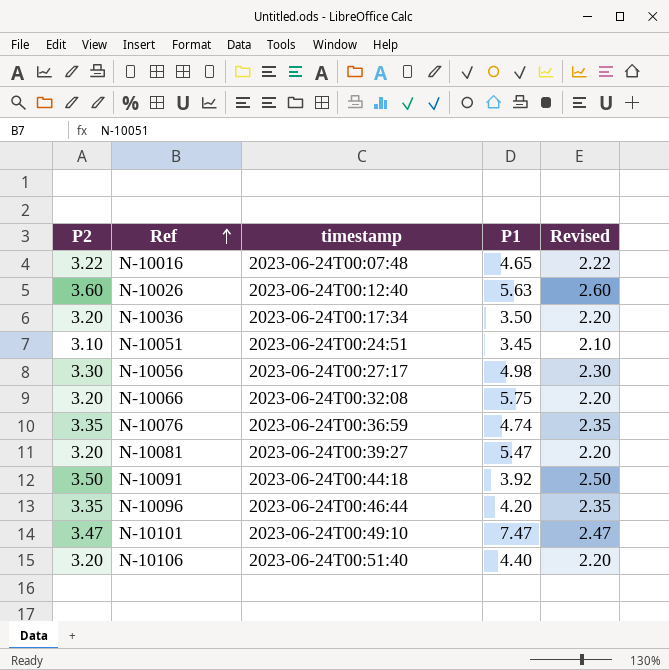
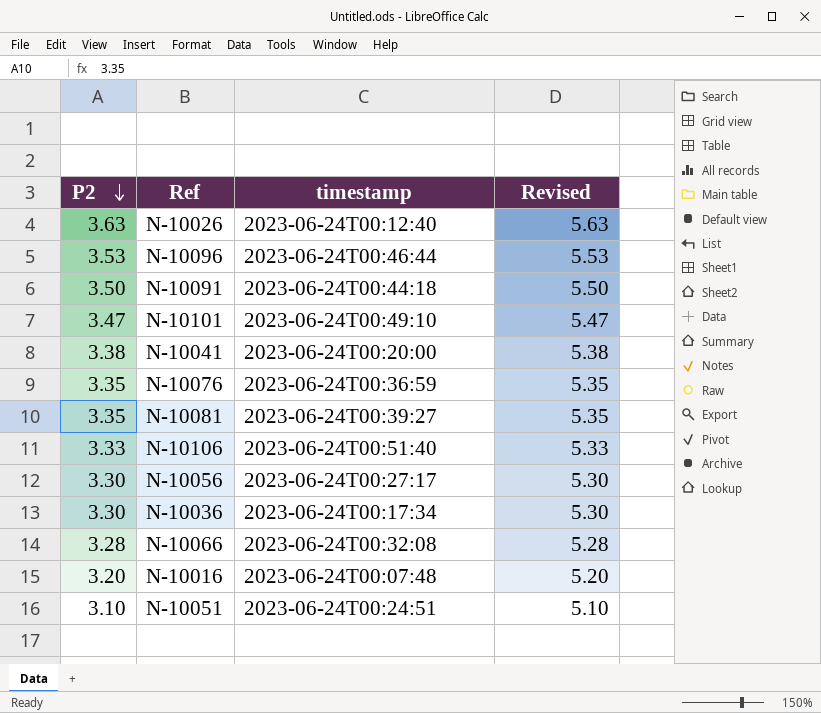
row order: Ref ascending -> P2 descending
column P1 | position: 4 -> none
column Revised | formula: [P2] - 1 -> [P2] + 2
N-10026 | P2: 3.60 -> 3.63
N-10096 | P2: 3.35 -> 3.53
row N-10041: none -> 3.38 | 2023-06-24T00:20:00 | 5.38
N-10081 | P2: 3.20 -> 3.35
N-10106 | P2: 3.20 -> 3.33
N-10036 | P2: 3.20 -> 3.30
N-10066 | P2: 3.20 -> 3.28
N-10016 | P2: 3.22 -> 3.20

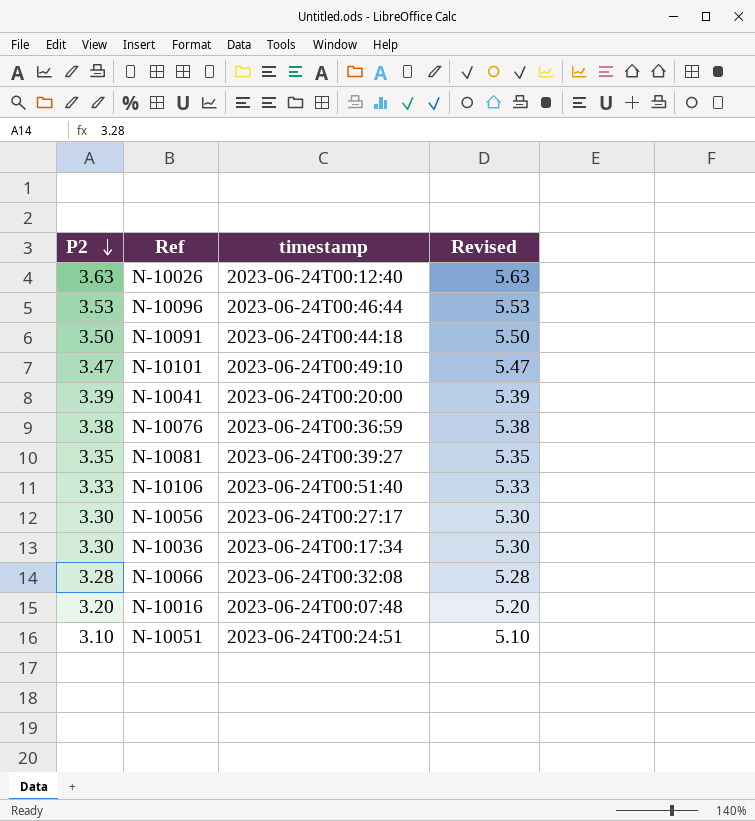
N-10041 | P2: 3.38 -> 3.39
N-10041 | Revised: 5.38 -> 5.39
N-10076 | P2: 3.35 -> 3.38
N-10076 | Revised: 5.35 -> 5.38

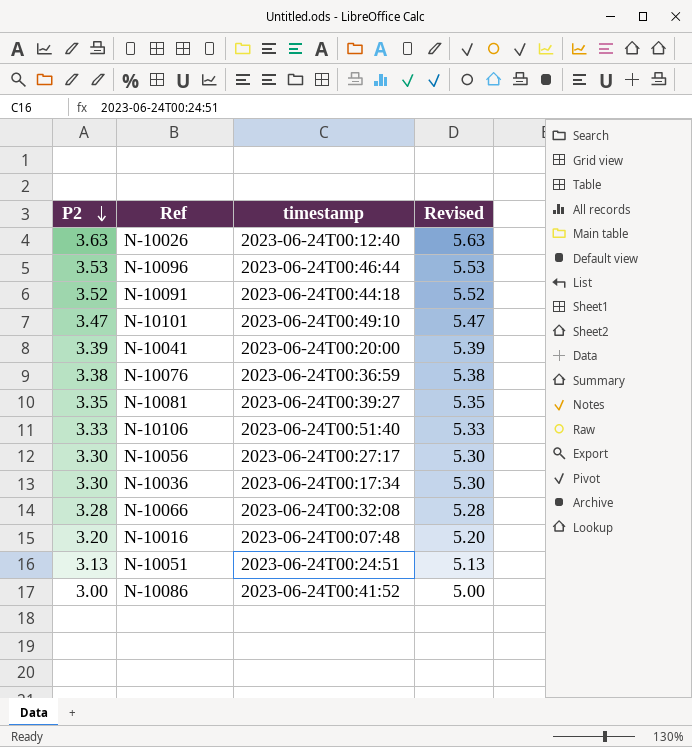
N-10091 | P2: 3.50 -> 3.52
N-10091 | Revised: 5.50 -> 5.52
N-10051 | P2: 3.10 -> 3.13
N-10051 | Revised: 5.10 -> 5.13
row N-10086: none -> 3.00 | 2023-06-24T00:41:52 | 5.00

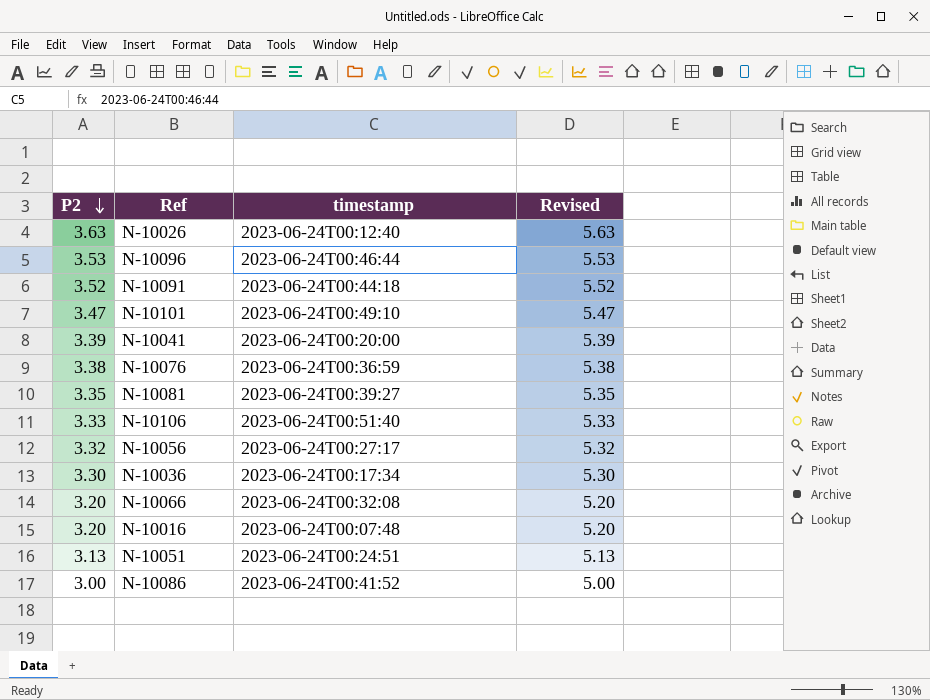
N-10056 | P2: 3.30 -> 3.32
N-10056 | Revised: 5.30 -> 5.32
N-10066 | P2: 3.28 -> 3.20
N-10066 | Revised: 5.28 -> 5.20

